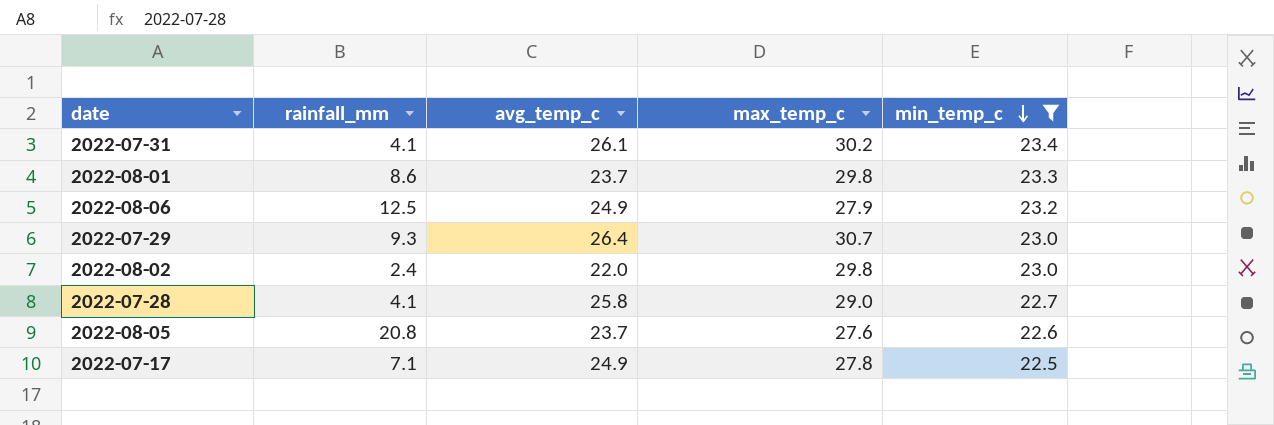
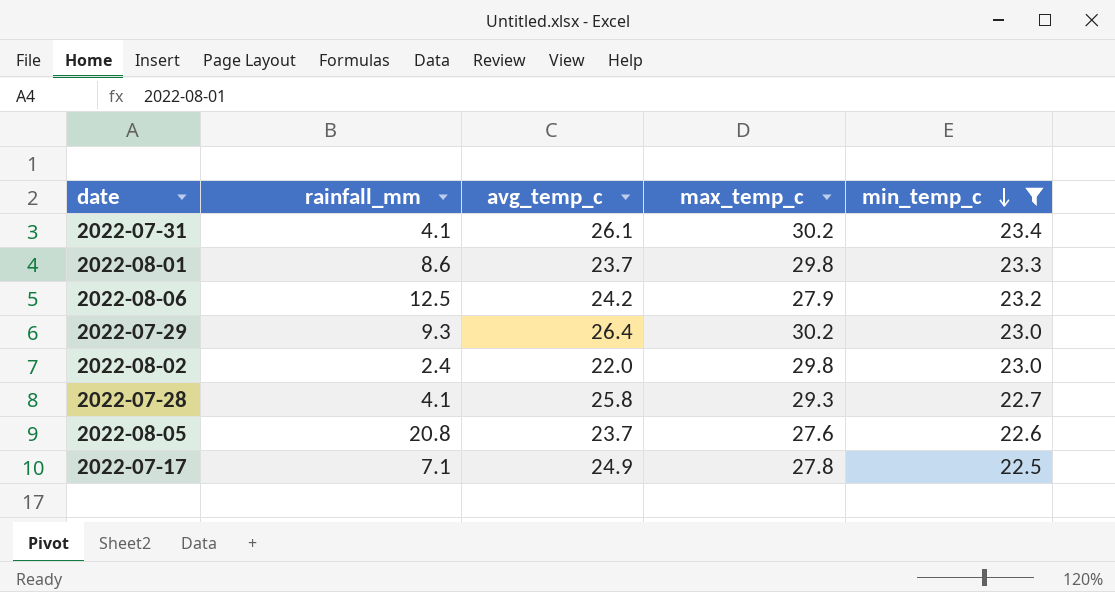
2022-08-06 | avg_temp_c: 24.9 -> 24.2
2022-07-29 | max_temp_c: 30.7 -> 30.2
2022-07-28 | max_temp_c: 29.0 -> 29.3

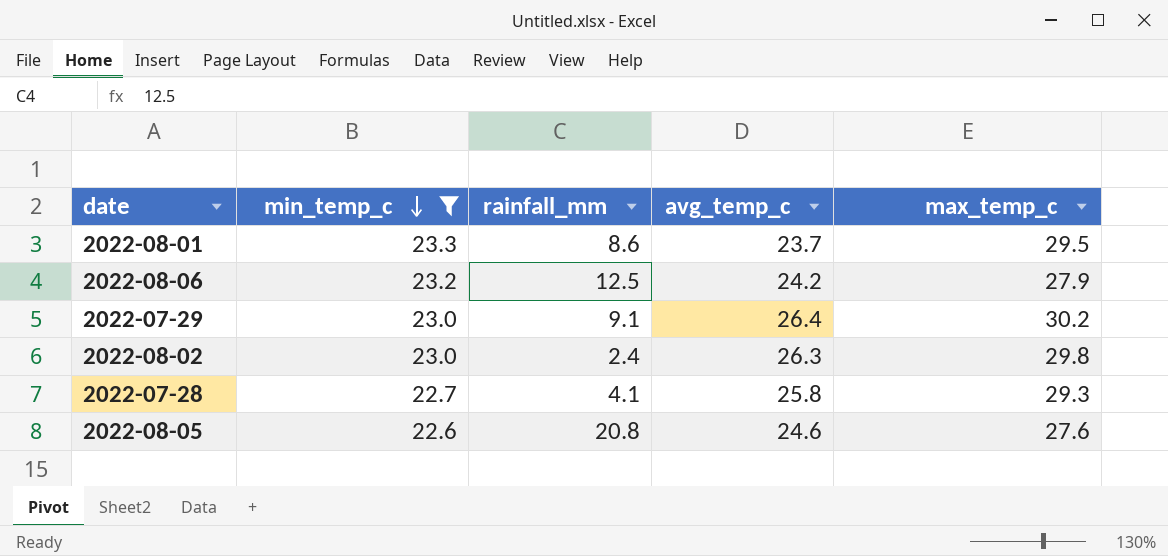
column min_temp_c | position: 5 -> 2
row 2022-07-31: 4.1 | 26.1 | 30.2 | 23.4 -> none
row 2022-07-17: 7.1 | 24.9 | 27.8 | 22.5 -> none
2022-08-01 | max_temp_c: 29.8 -> 29.5
2022-07-29 | rainfall_mm: 9.3 -> 9.1
2022-08-02 | avg_temp_c: 22.0 -> 26.3
2022-08-05 | avg_temp_c: 23.7 -> 24.6

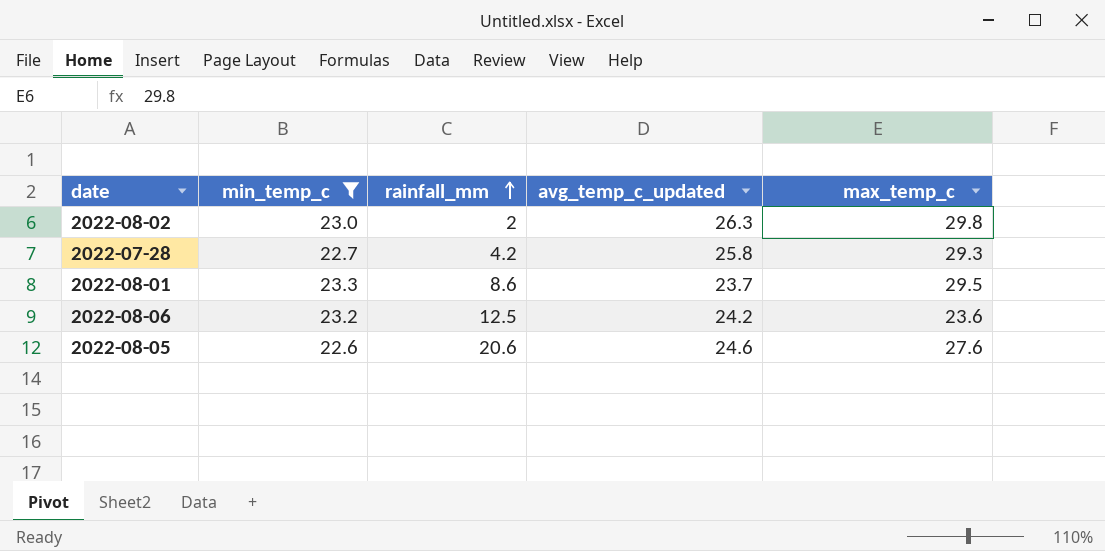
row order: min_temp_c descending -> rainfall_mm ascending
column name: avg_temp_c -> avg_temp_c_updated
row 2022-07-29: 23.0 | 9.1 | 26.4 | 30.2 -> none
2022-08-02 | rainfall_mm: 2.4 -> 2
2022-07-28 | rainfall_mm: 4.1 -> 4.2
2022-08-06 | max_temp_c: 27.9 -> 23.6
2022-08-05 | rainfall_mm: 20.8 -> 20.6

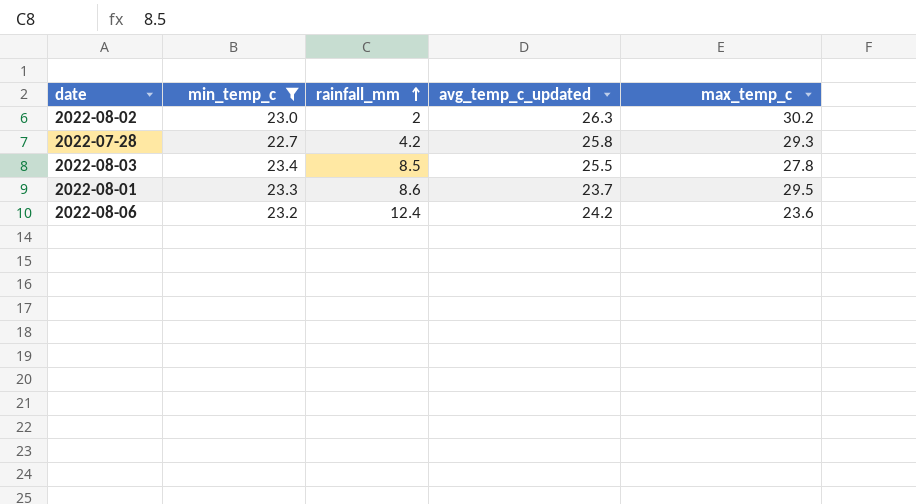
row 2022-08-05: 22.6 | 20.6 | 24.6 | 27.6 -> none
2022-08-02 | max_temp_c: 29.8 -> 30.2
row 2022-08-03: none -> 23.4 | 8.5 | 25.5 | 27.8
2022-08-06 | rainfall_mm: 12.5 -> 12.4

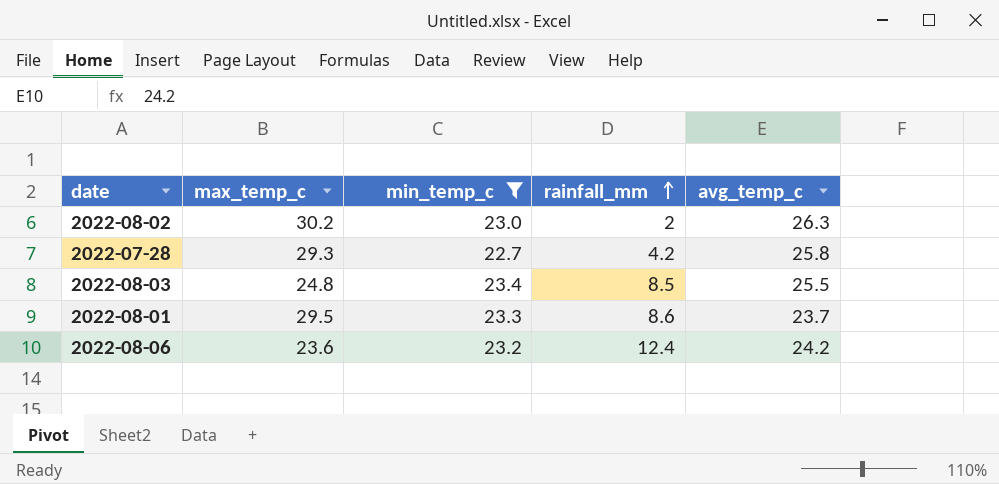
column max_temp_c | position: 5 -> 2
column name: avg_temp_c_updated -> avg_temp_c
2022-08-03 | max_temp_c: 27.8 -> 24.8

